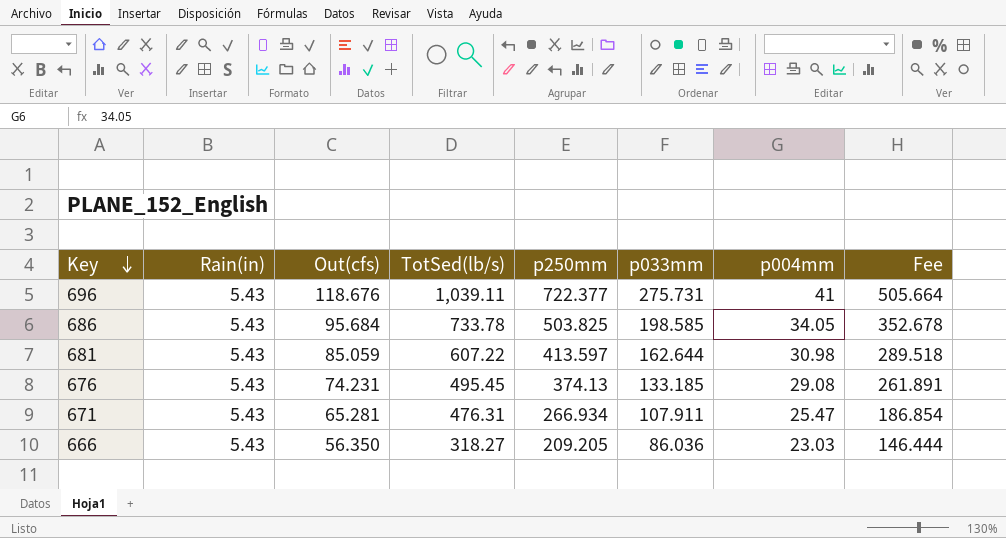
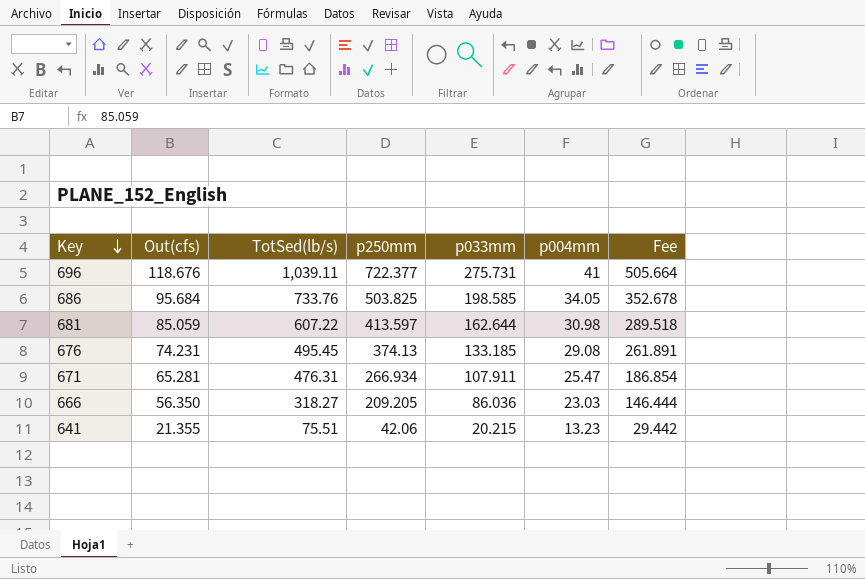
column Rain(in) | position: 2 -> none
686 | TotSed(lb/s): 733.78 -> 733.76
row 641: none -> 21.355 | 75.51 | 42.06 | 20.215 | 13.23 | 29.442

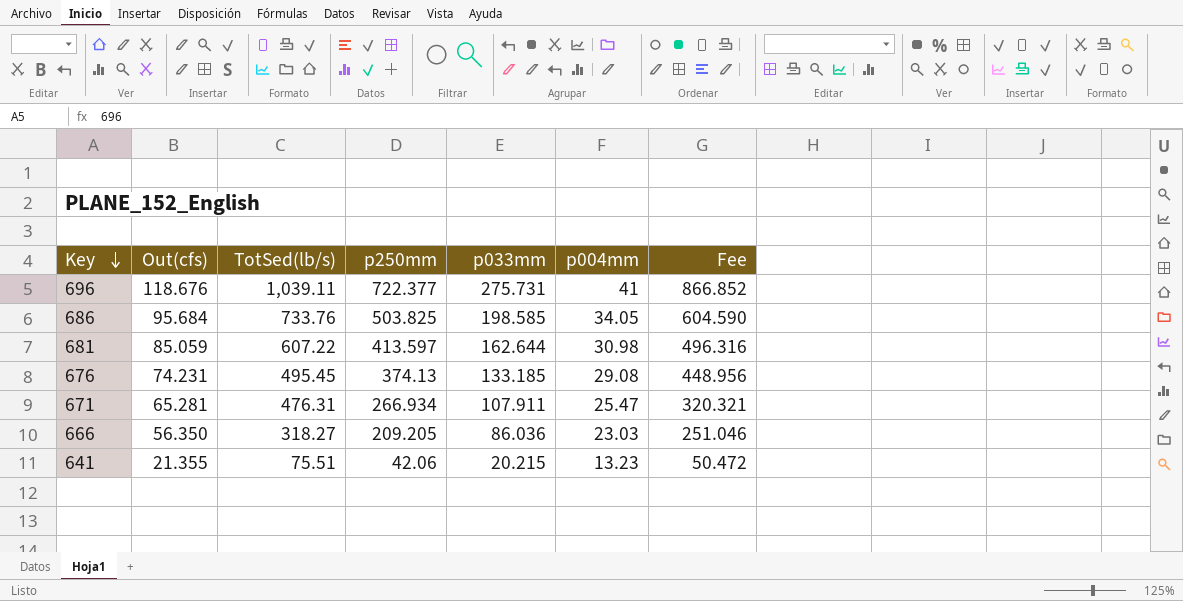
column Fee | formula: [p250mm] * 0.7 -> [p250mm] * 1.2

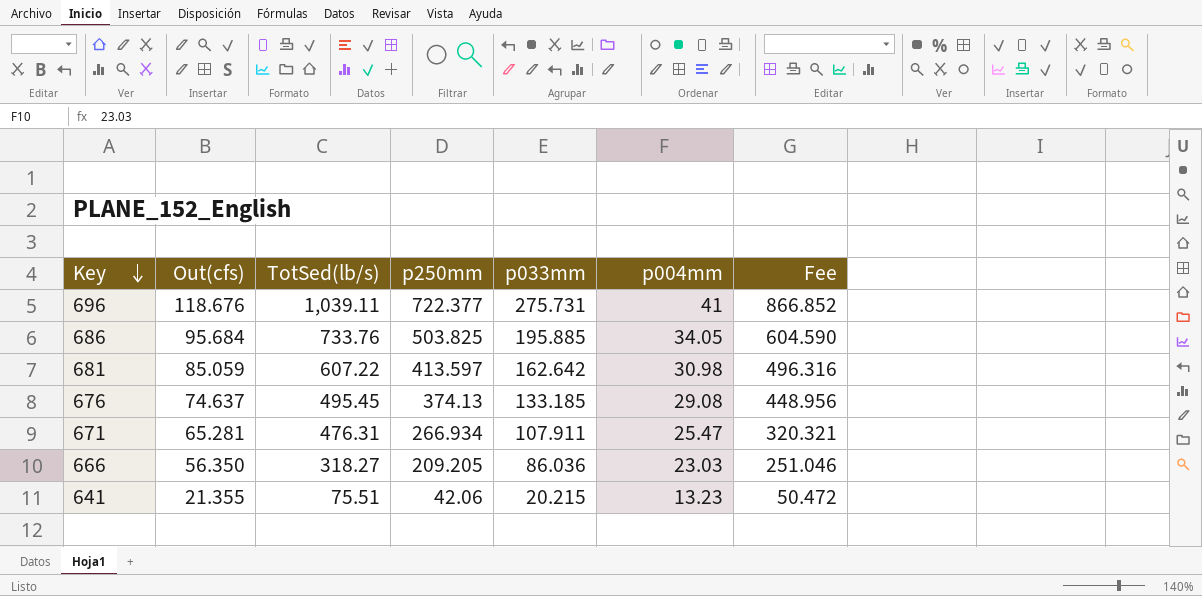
686 | p033mm: 198.585 -> 195.885
681 | p033mm: 162.644 -> 162.642
676 | Out(cfs): 74.231 -> 74.637

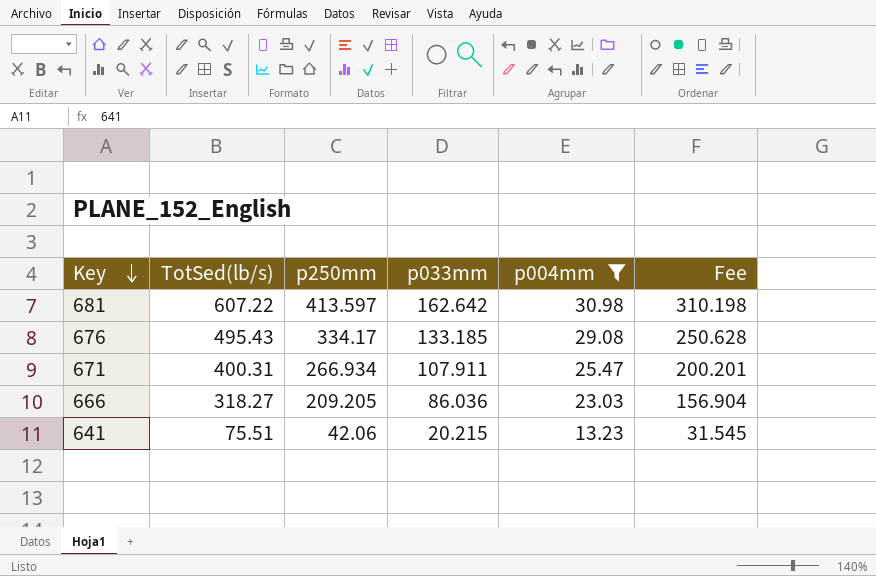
filter: none -> p004mm <= 30.98
column Out(cfs) | position: 2 -> none
column Fee | formula: [p250mm] * 1.2 -> [p250mm] * 0.75
676 | TotSed(lb/s): 495.45 -> 495.43
676 | p250mm: 374.13 -> 334.17
671 | TotSed(lb/s): 476.31 -> 400.31

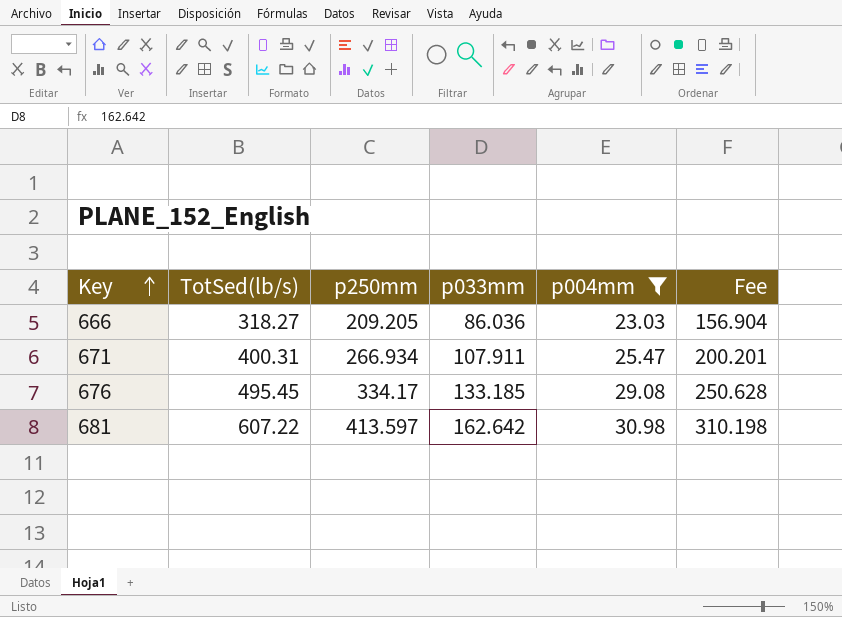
row order: Key descending -> Key ascending
row 641: 75.51 | 42.06 | 20.215 | 13.23 | 31.545 -> none
676 | TotSed(lb/s): 495.43 -> 495.45

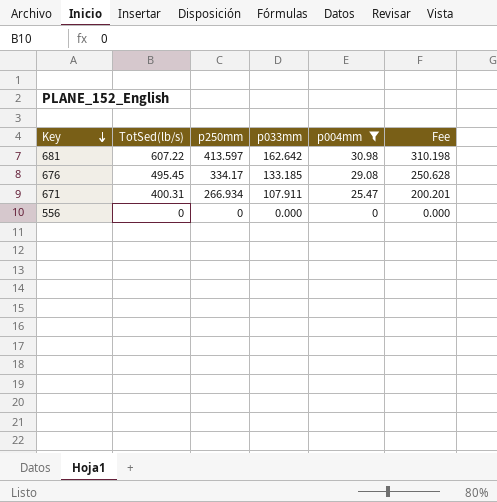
row order: Key ascending -> Key descending
row 666: 318.27 | 209.205 | 86.036 | 23.03 | 156.904 -> none
row 556: none -> 0 | 0 | 0.000 | 0 | 0.000

